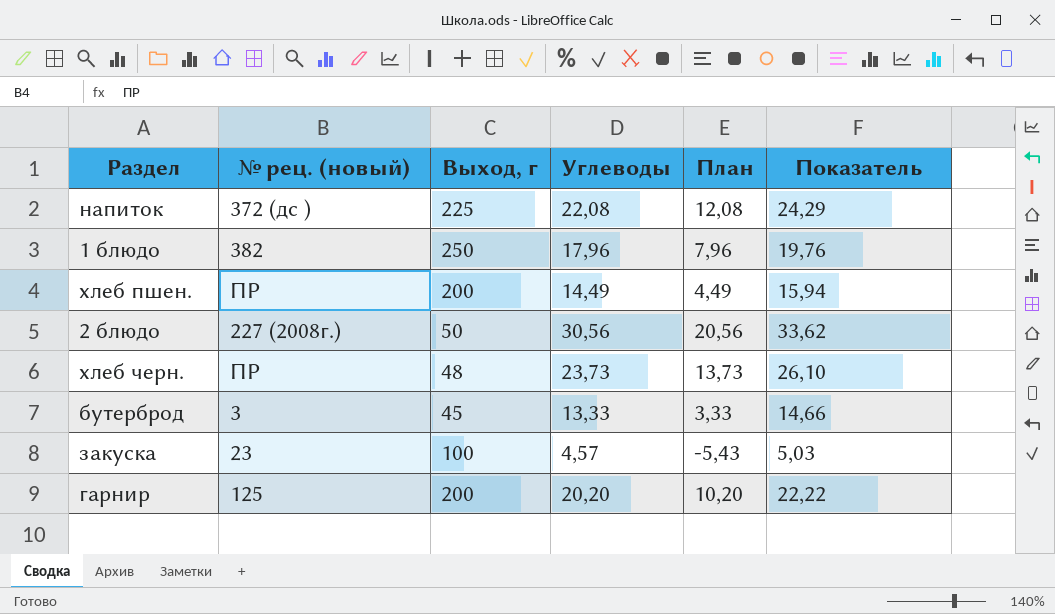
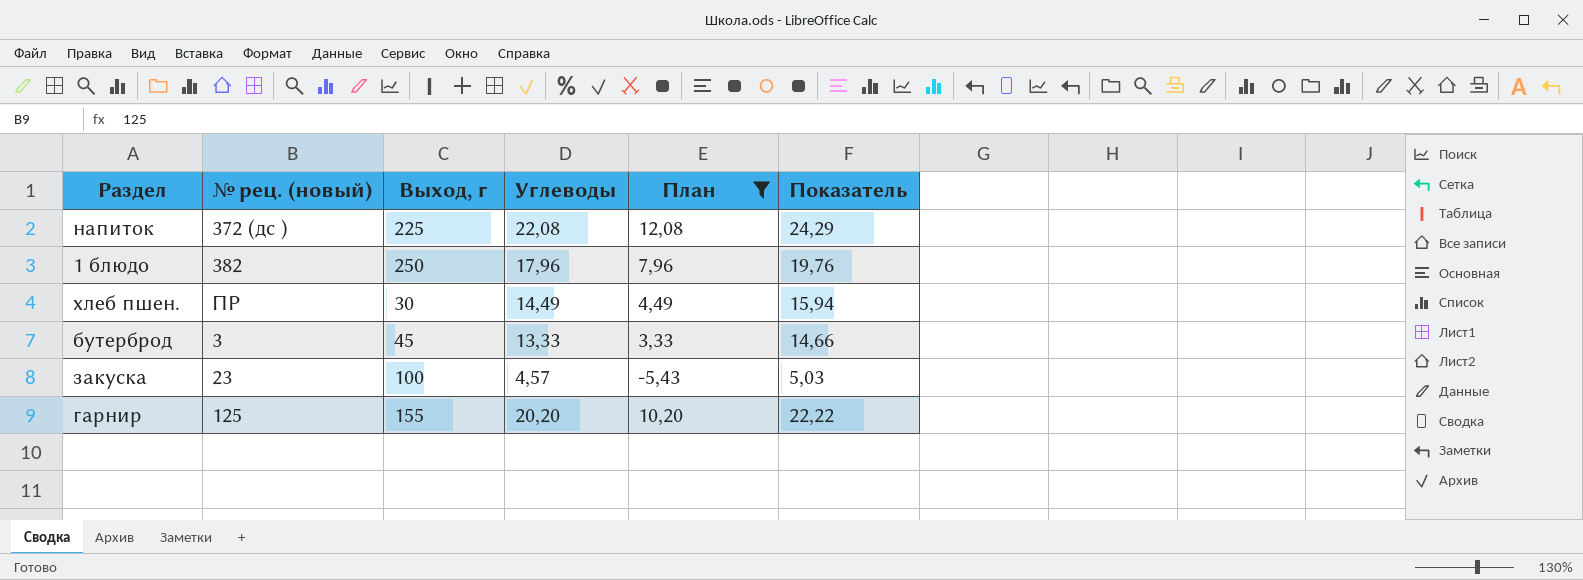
filter: none -> План <= 12,08
хлеб пшен. | Выход, г: 200 -> 30
гарнир | Выход, г: 200 -> 155

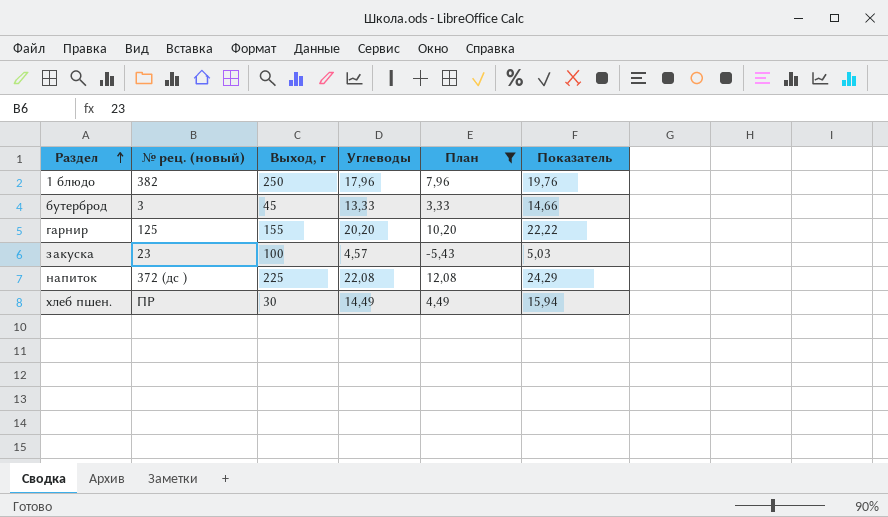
row order: none -> Раздел ascending

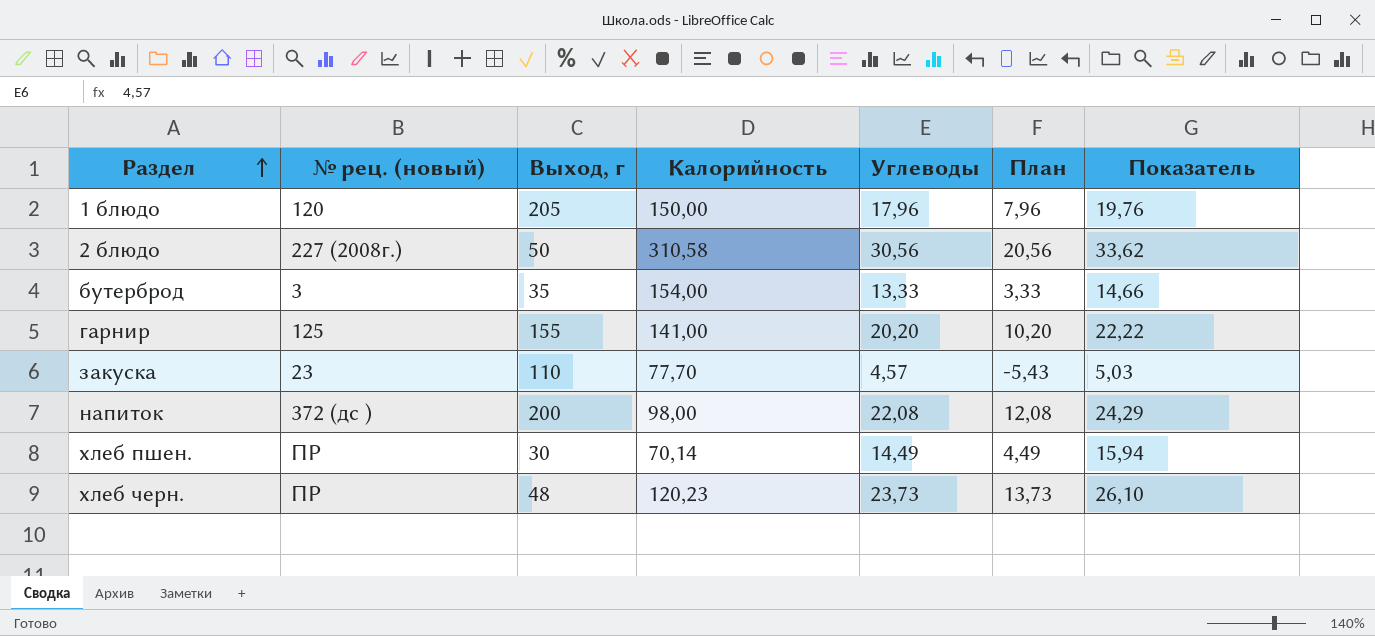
filter: План <= 12,08 -> none
column Калорийность | position: none -> 4
1 блюдо | № рец. (новый): 382 -> 120
1 блюдо | Выход, г: 250 -> 205
бутерброд | Выход, г: 45 -> 35
закуска | Выход, г: 100 -> 110
напиток | Выход, г: 225 -> 200

